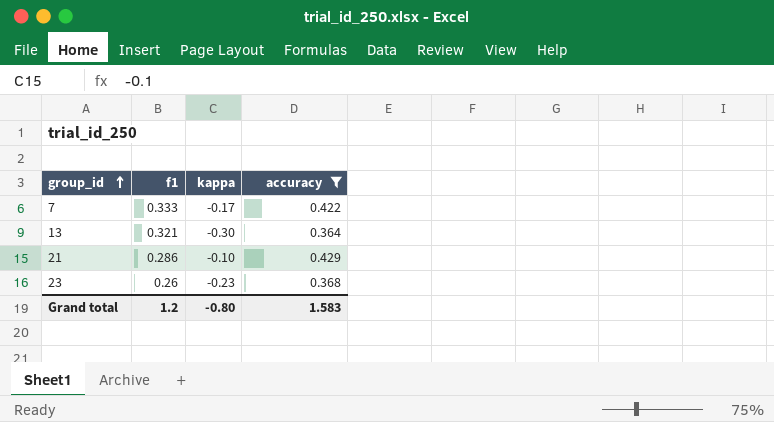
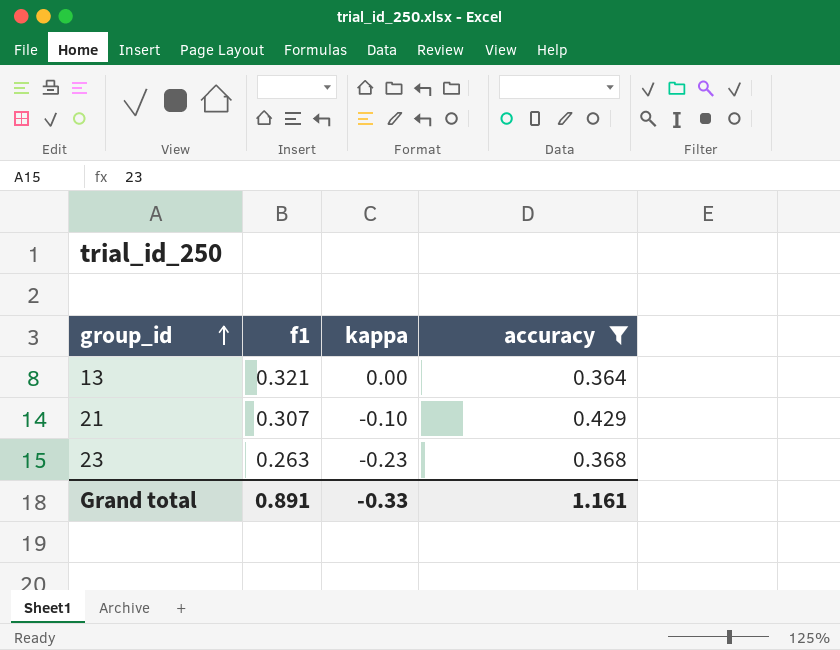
row 7: 0.333 | -0.17 | 0.422 -> none
13 | kappa: -0.30 -> 0.00
21 | f1: 0.286 -> 0.307
23 | f1: 0.26 -> 0.263
Grand total | f1: 1.2 -> 0.891
Grand total | kappa: -0.80 -> -0.33
Grand total | accuracy: 1.583 -> 1.161

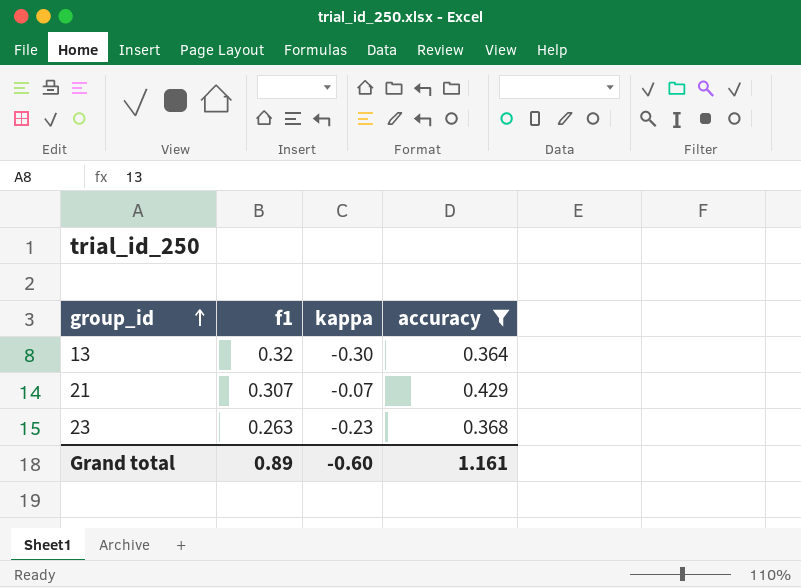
13 | f1: 0.321 -> 0.32
13 | kappa: 0.00 -> -0.30
21 | kappa: -0.10 -> -0.07
Grand total | f1: 0.891 -> 0.89
Grand total | kappa: -0.33 -> -0.60

